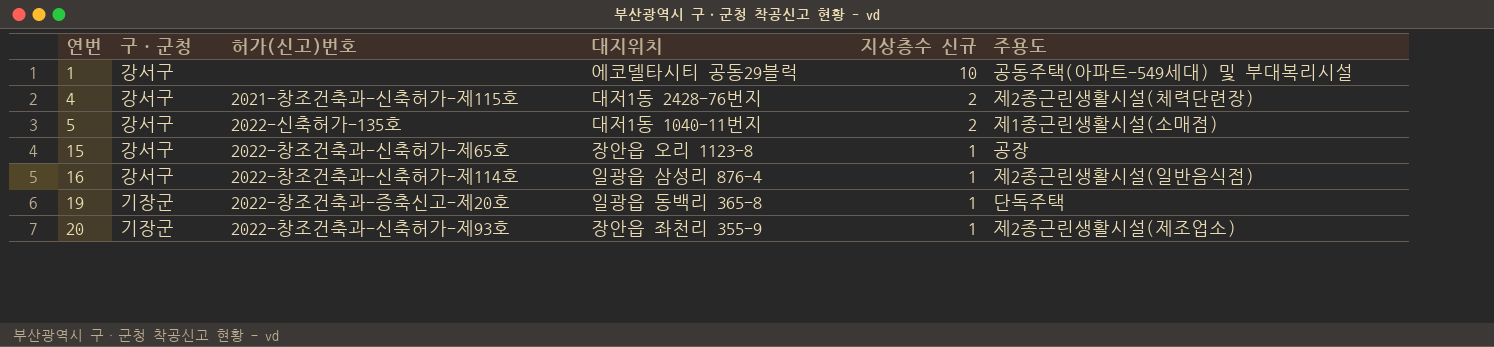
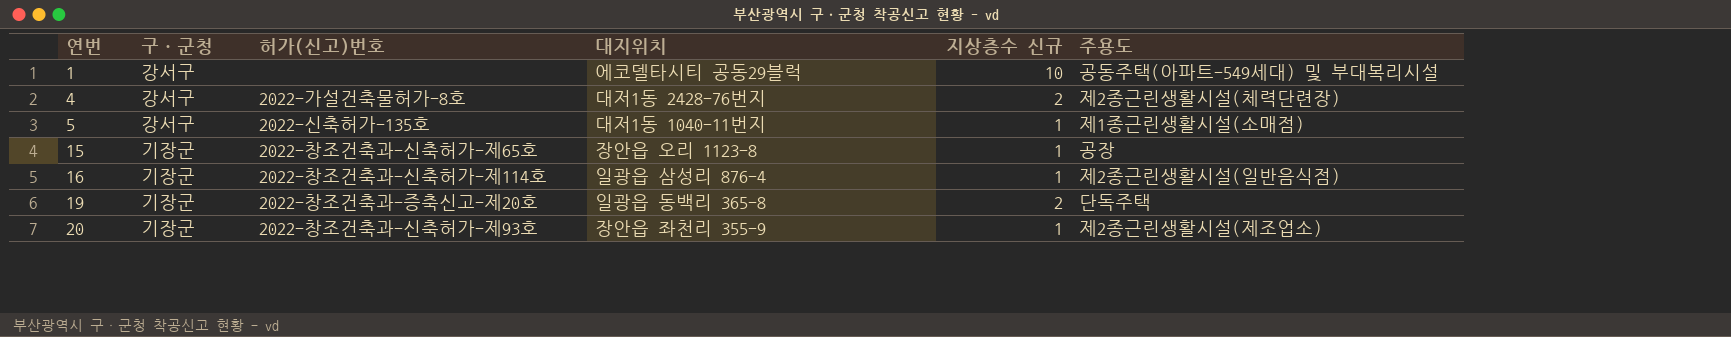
4 | 허가(신고)번호: 2021-창조건축과-신축허가-제115호 -> 2022-가설건축물허가-8호
5 | 지상층수 신규: 2 -> 1
15 | 구ㆍ군청: 강서구 -> 기장군
16 | 구ㆍ군청: 강서구 -> 기장군
19 | 지상층수 신규: 1 -> 2

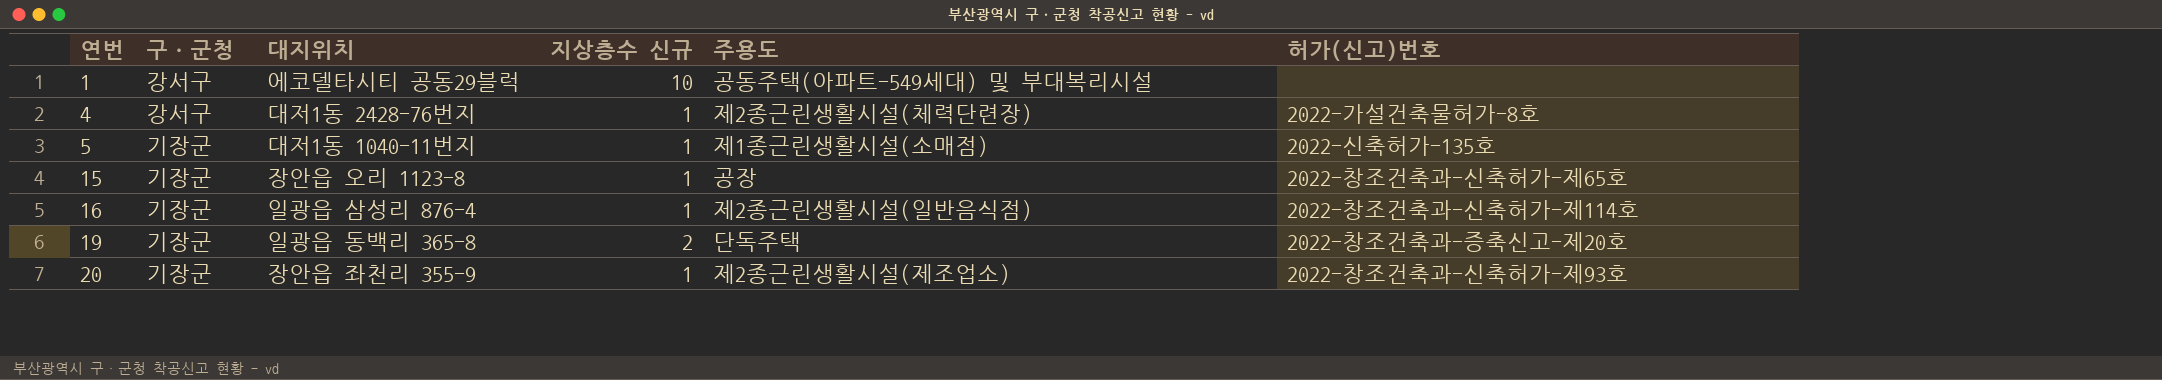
column 허가(신고)번호 | position: 3 -> 6
4 | 지상층수 신규: 2 -> 1
5 | 구ㆍ군청: 강서구 -> 기장군

